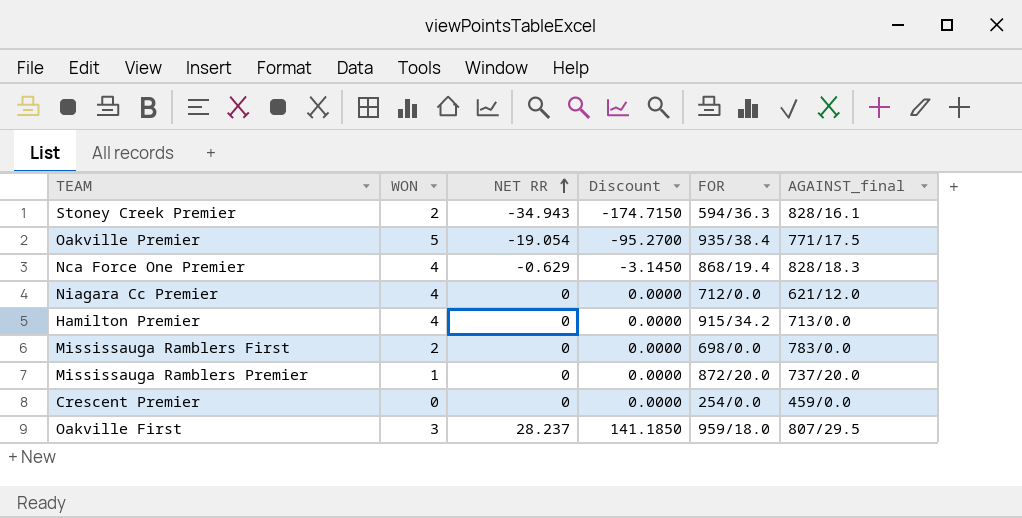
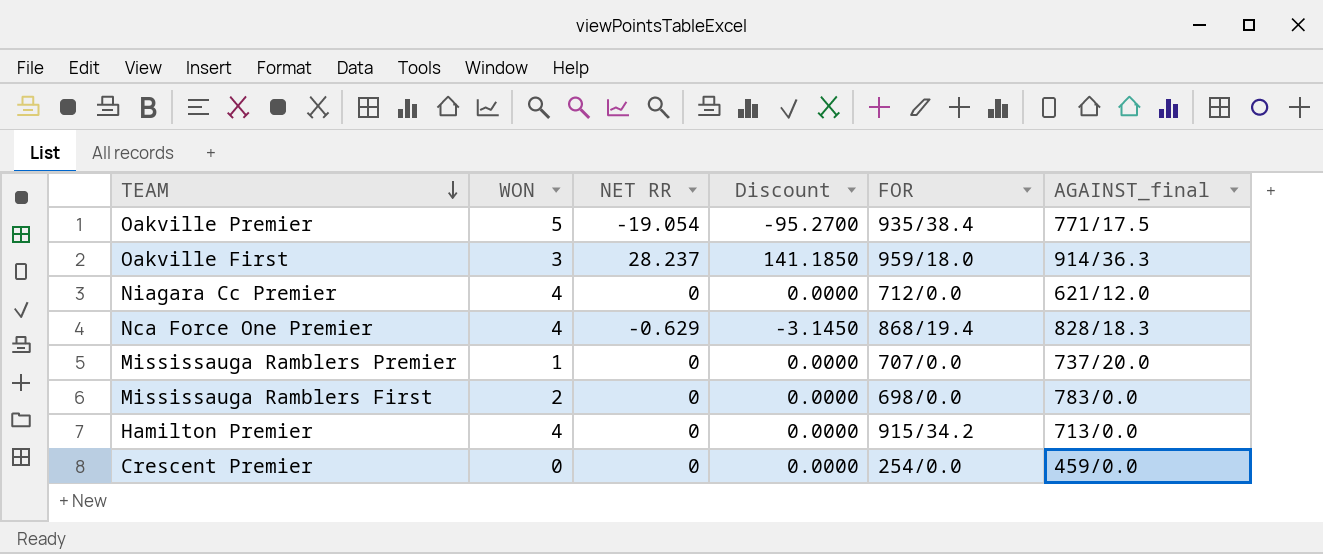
row order: NET RR ascending -> TEAM descending
row Stoney Creek Premier: 2 | -34.943 | -174.7150 | 594/36.3 | 828/16.1 -> none
Oakville First | AGAINST_final: 807/29.5 -> 914/36.3
Mississauga Ramblers Premier | FOR: 872/20.0 -> 707/0.0

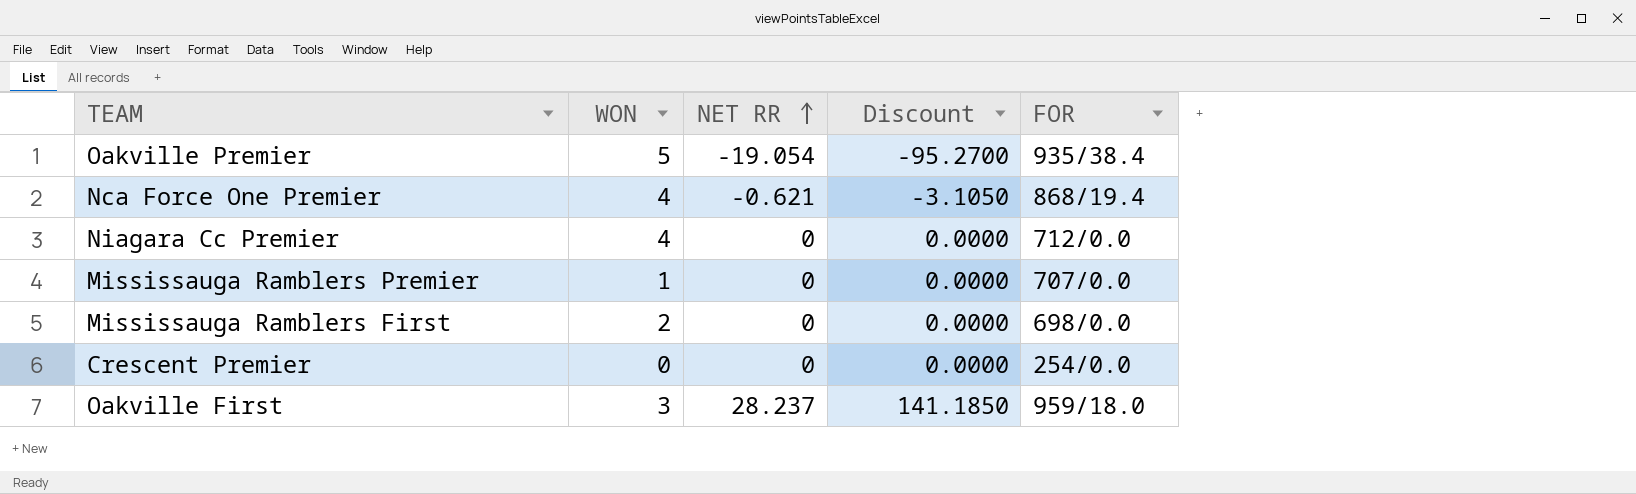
row order: TEAM descending -> NET RR ascending
column AGAINST_final | position: 6 -> none
row Hamilton Premier: 4 | 0 | 0.0000 | 915/34.2 | 713/0.0 -> none
Nca Force One Premier | NET RR: -0.629 -> -0.621
Nca Force One Premier | Discount: -3.1450 -> -3.1050

